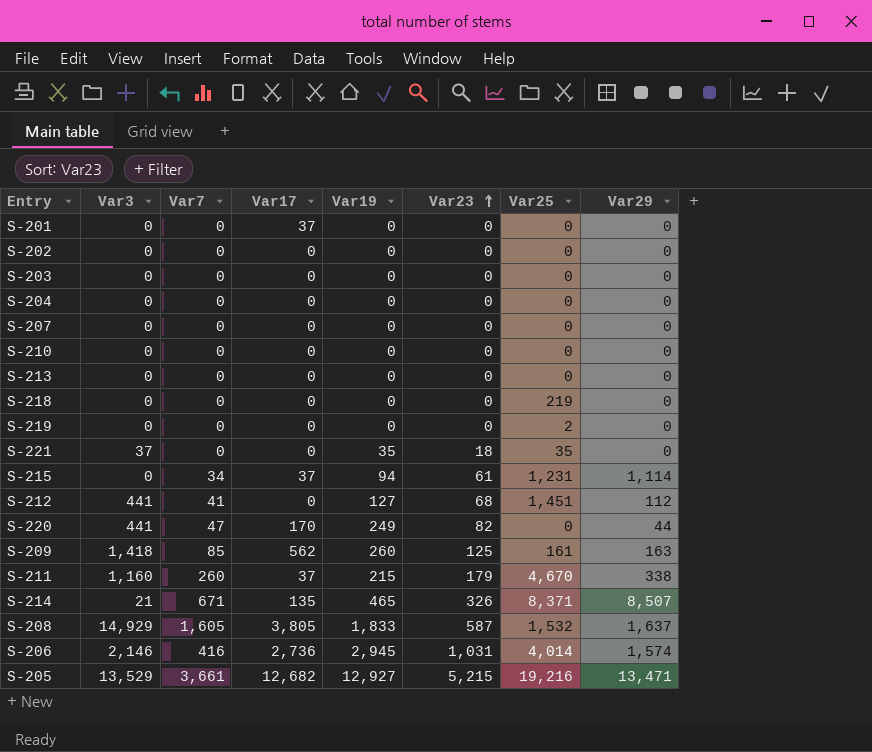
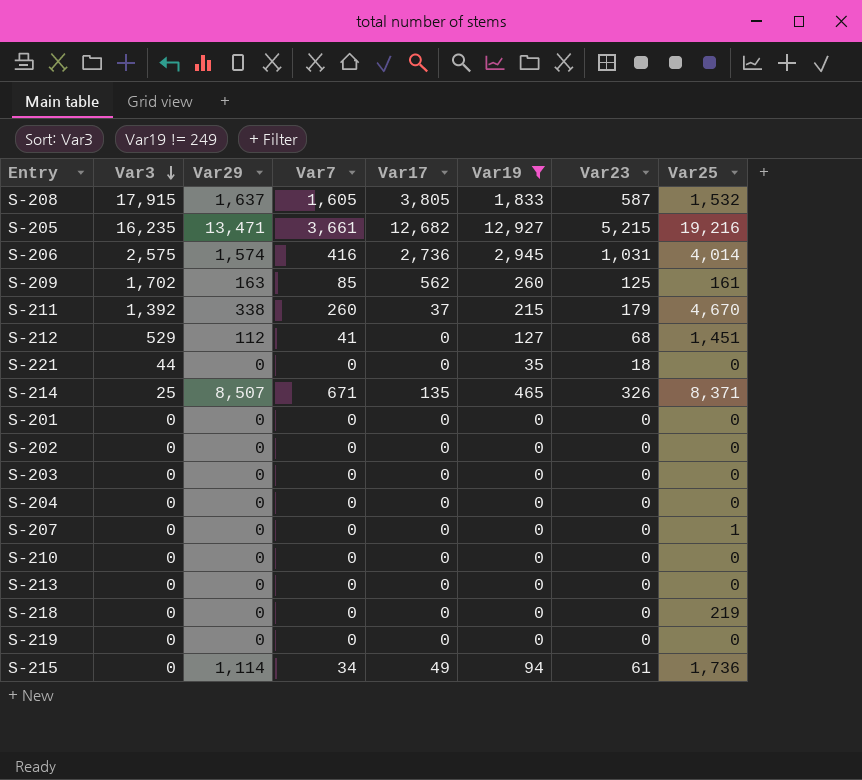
filter: none -> Var19 != 249
row order: Var23 ascending -> Var3 descending
column Var29 | position: 8 -> 3
S-208 | Var3: 14,929 -> 17,915
S-205 | Var3: 13,529 -> 16,235
S-206 | Var3: 2,146 -> 2,575
S-209 | Var3: 1,418 -> 1,702
S-211 | Var3: 1,160 -> 1,392
S-212 | Var3: 441 -> 529
S-221 | Var3: 37 -> 44
S-221 | Var25: 35 -> 0
S-214 | Var3: 21 -> 25
S-201 | Var17: 37 -> 0
S-207 | Var25: 0 -> 1
S-219 | Var25: 2 -> 0
S-215 | Var17: 37 -> 49
S-215 | Var25: 1,231 -> 1,736

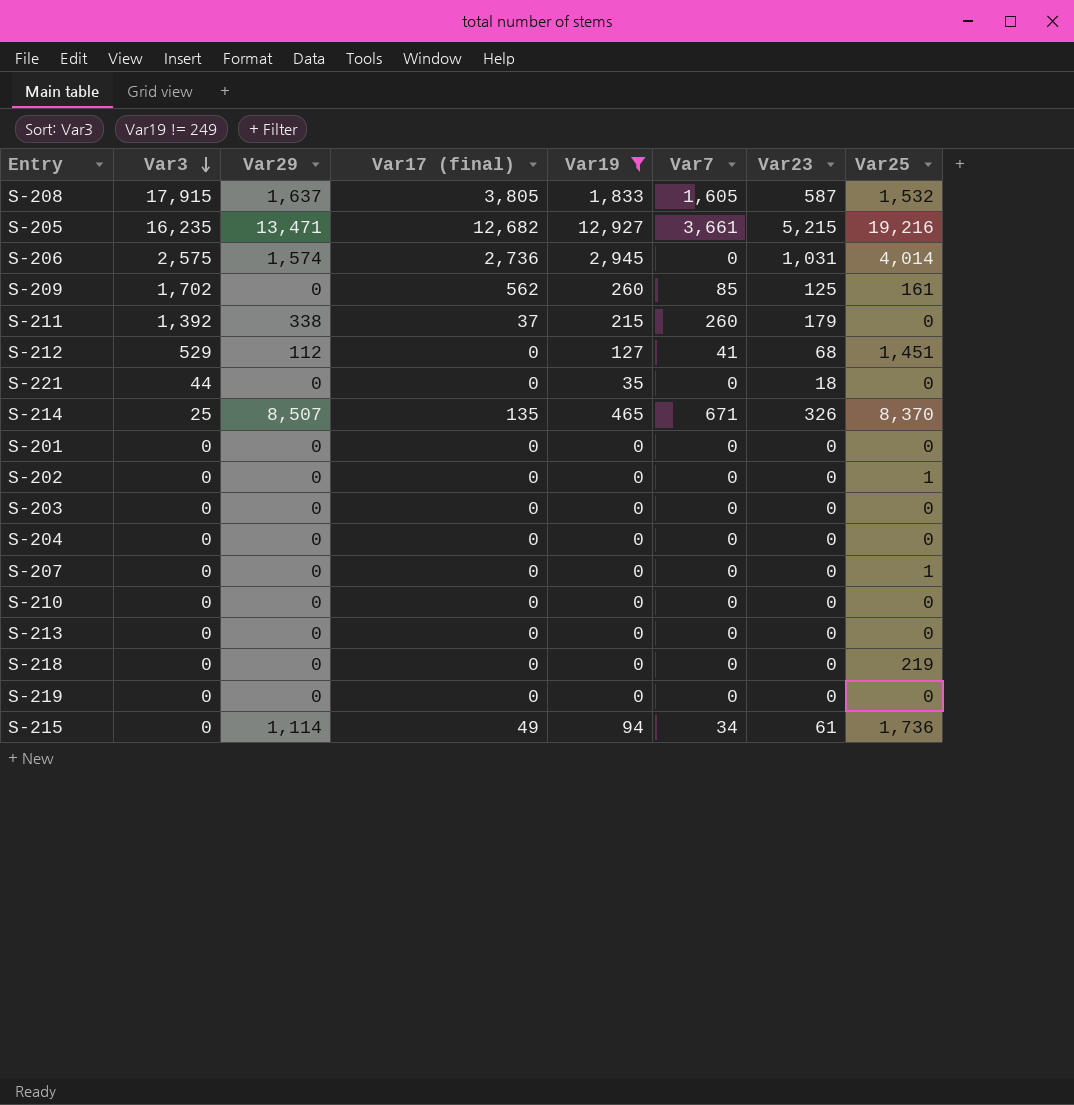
column name: Var17 -> Var17 (final)
column Var7 | position: 4 -> 6
S-206 | Var7: 416 -> 0
S-209 | Var29: 163 -> 0
S-211 | Var25: 4,670 -> 0
S-214 | Var25: 8,371 -> 8,370
S-202 | Var25: 0 -> 1

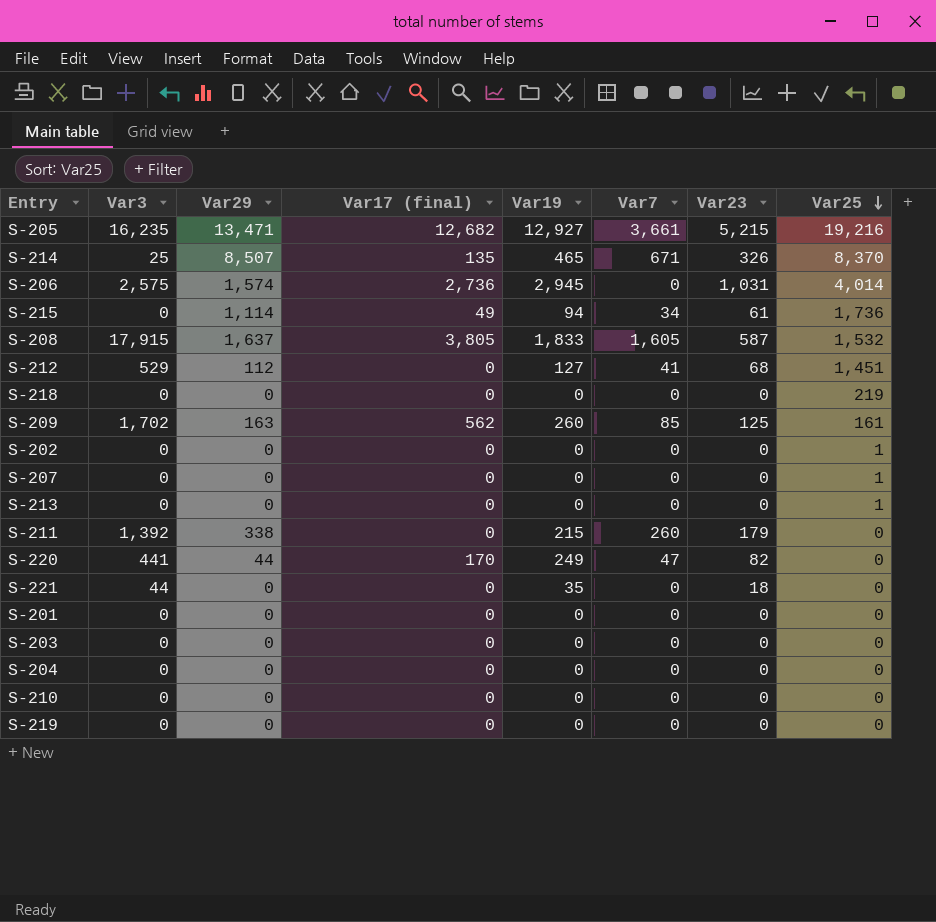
filter: Var19 != 249 -> none
row order: Var3 descending -> Var25 descending
S-209 | Var29: 0 -> 163
S-213 | Var25: 0 -> 1
S-211 | Var17 (final): 37 -> 0

